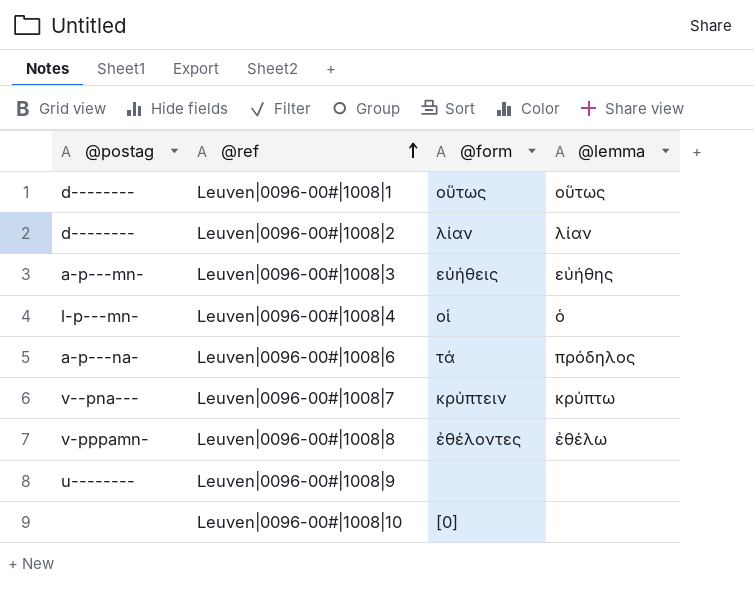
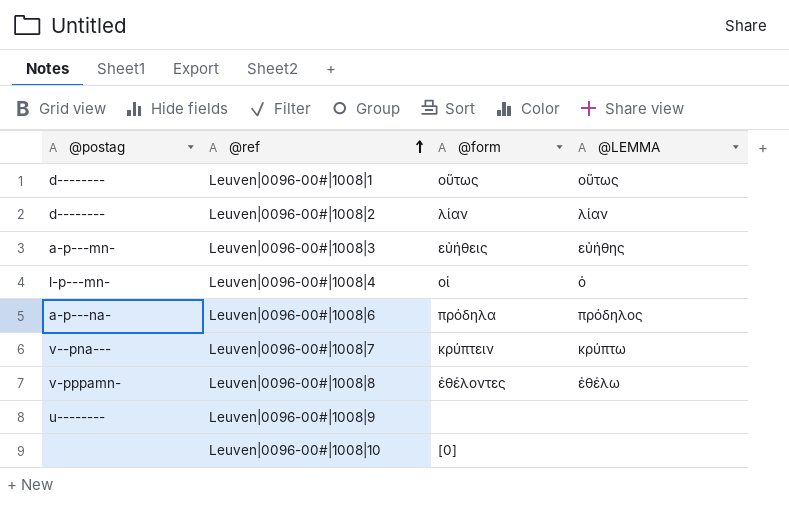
column name: @lemma -> @LEMMA
Leuven|0096-00#|1008|6 | @form: τά -> πρόδηλα

